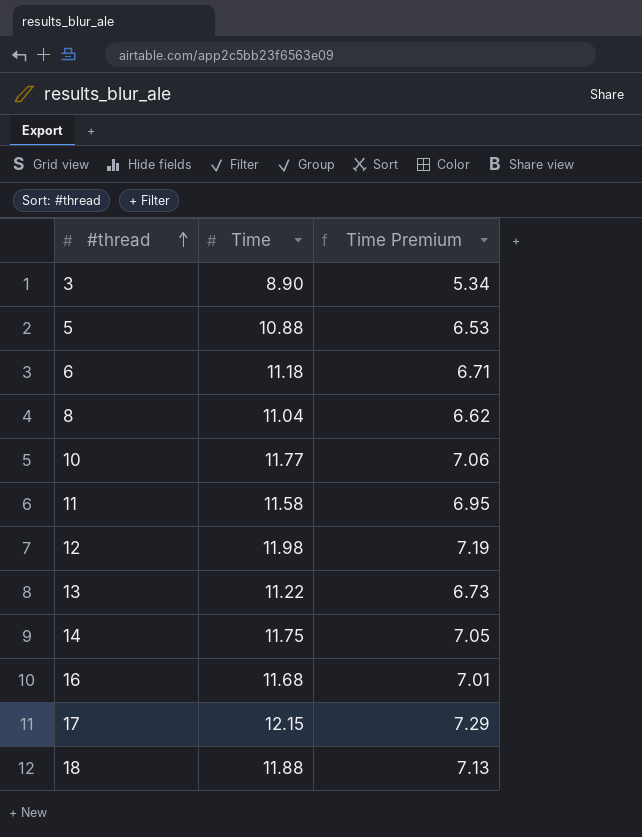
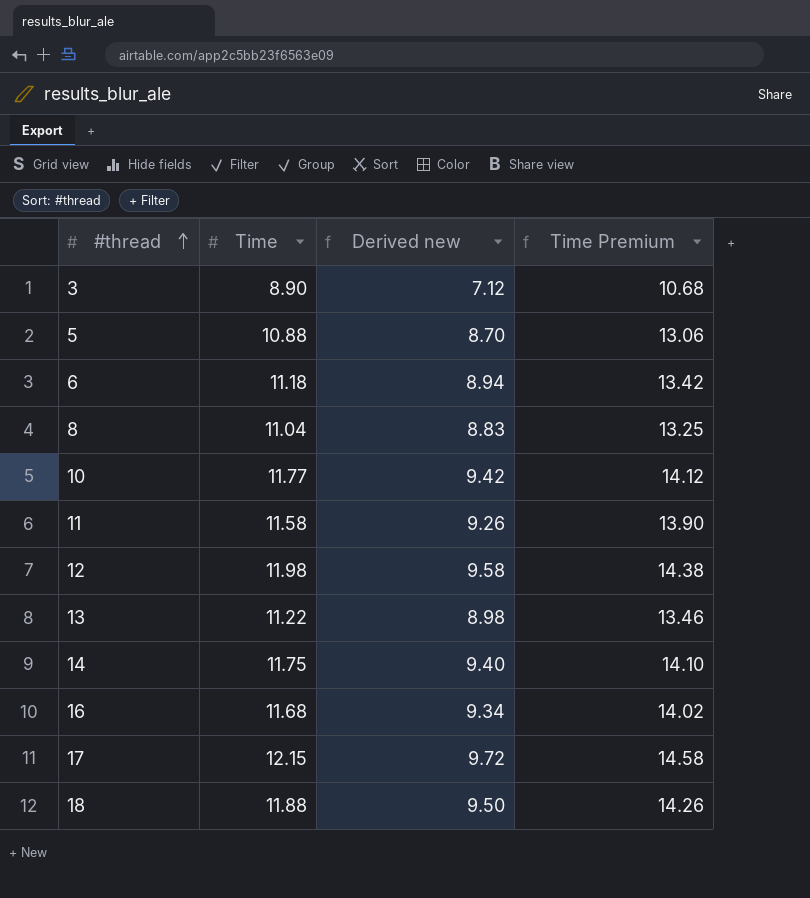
column Derived new | formula: none -> [Time] * 0.8
column Time Premium | formula: [Time] * 0.6 -> [Time] * 1.2

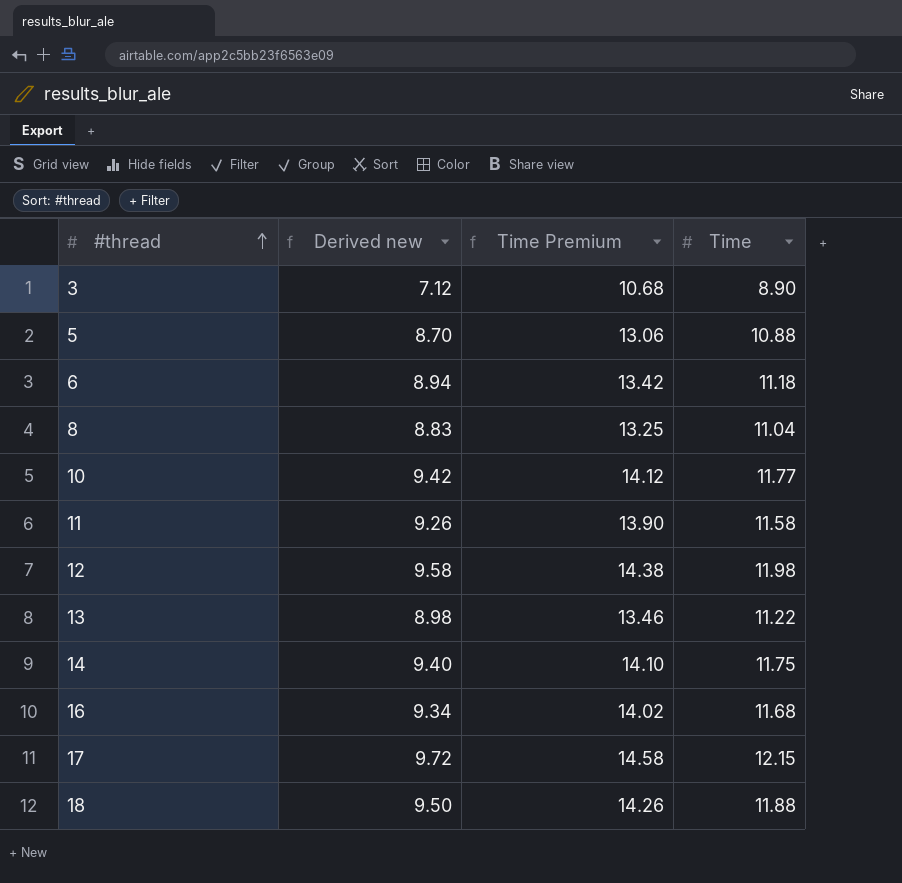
column Time | position: 2 -> 4

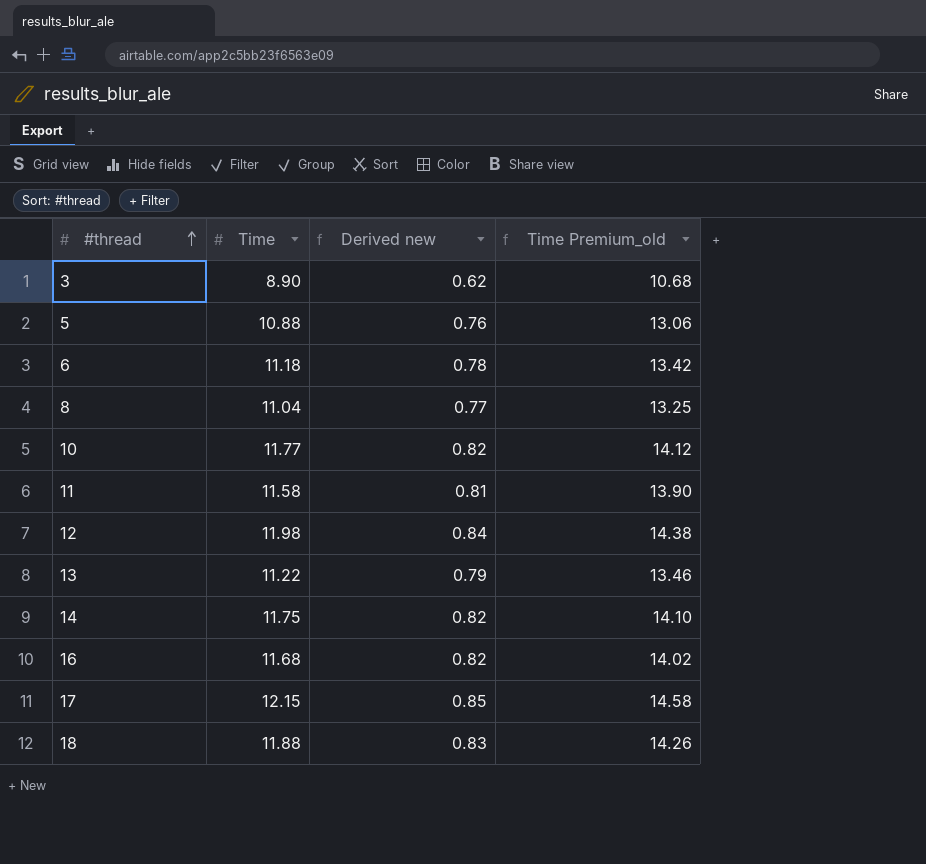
column Time | position: 4 -> 2
column Derived new | formula: [Time] * 0.8 -> [Time] * 0.07
column name: Time Premium -> Time Premium_old

